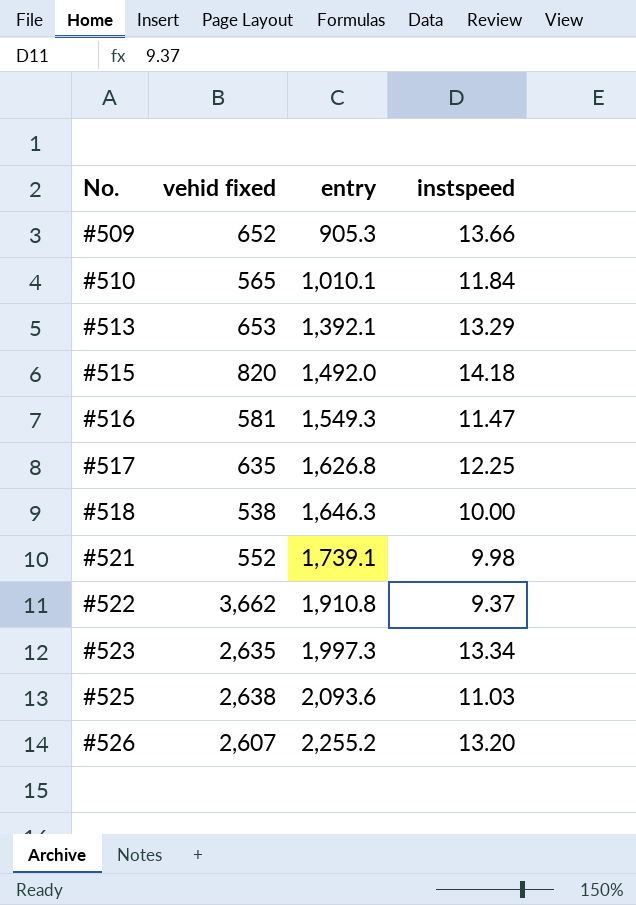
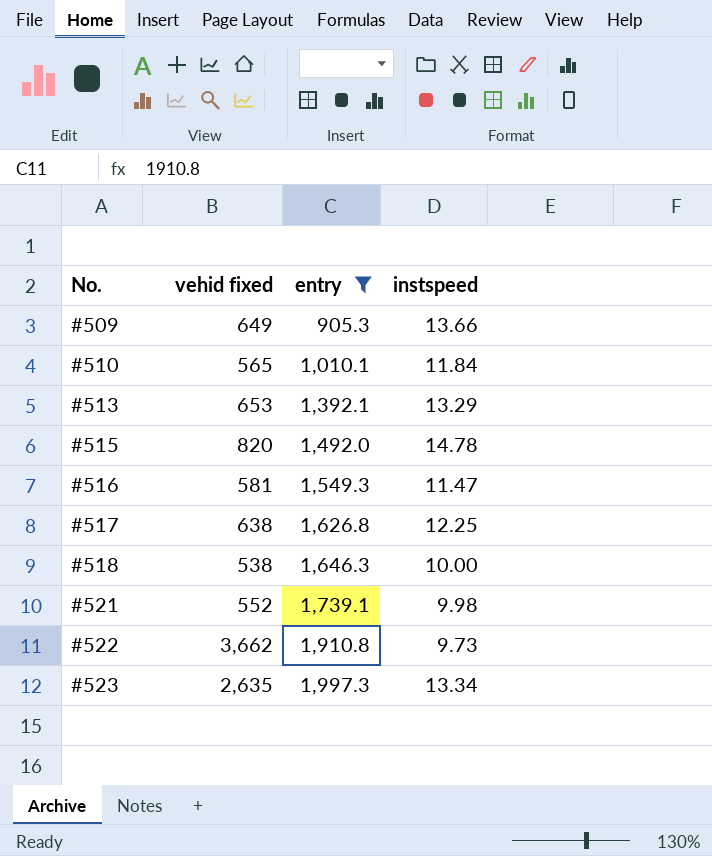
filter: none -> entry <= 1,997.3
#509 | vehid fixed: 652 -> 649
#515 | instspeed: 14.18 -> 14.78
#517 | vehid fixed: 635 -> 638
#522 | instspeed: 9.37 -> 9.73

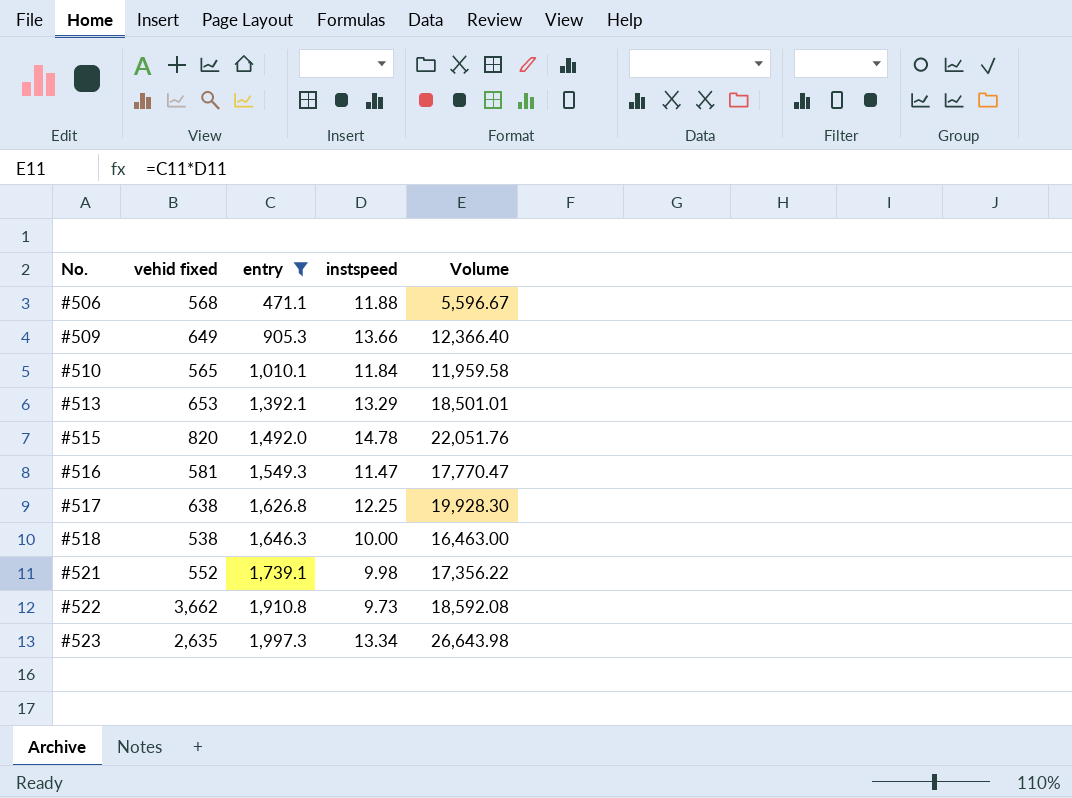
column Volume | formula: none -> [entry] * [instspeed]
row #506: none -> 568 | 471.1 | 11.88 | 5,596.67

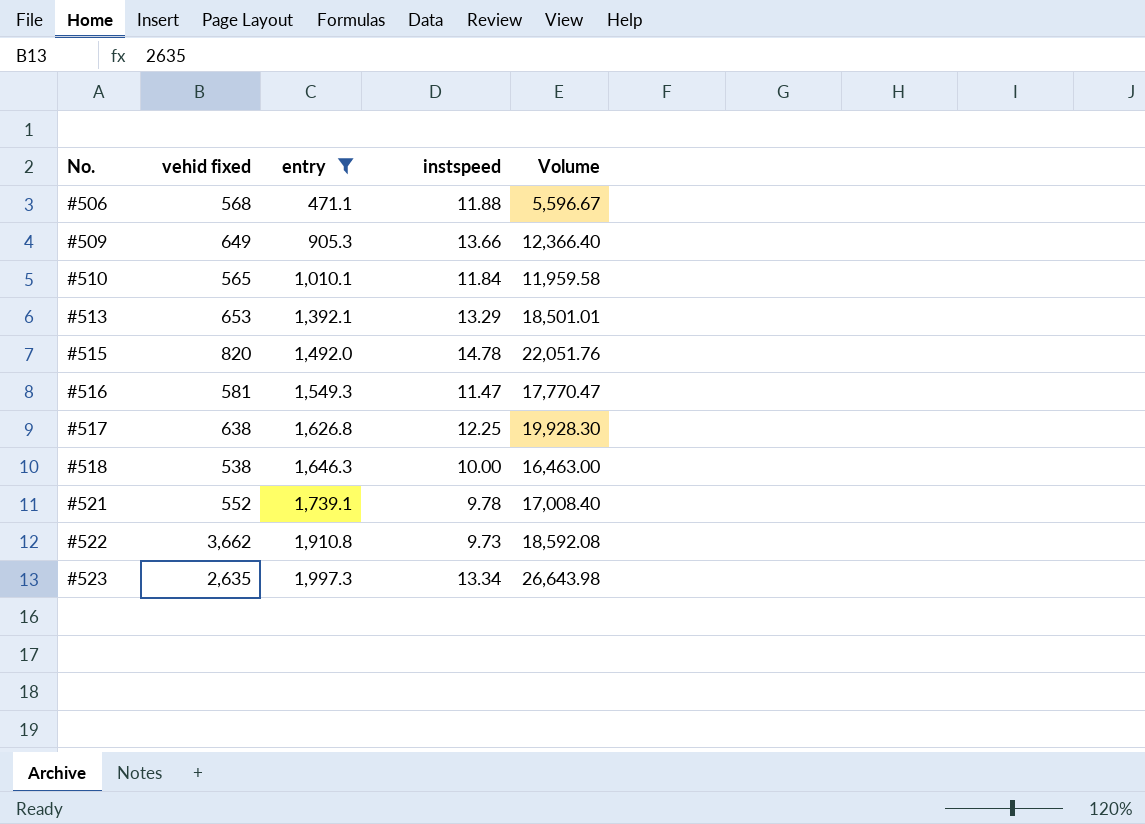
#521 | instspeed: 9.98 -> 9.78
#521 | Volume: 17,356.22 -> 17,008.40

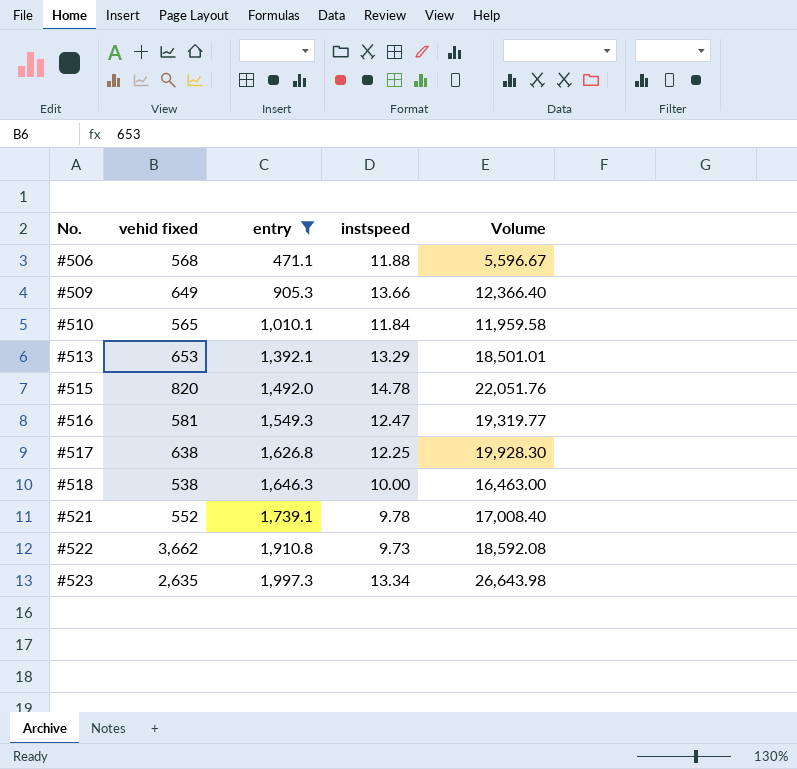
#516 | instspeed: 11.47 -> 12.47
#516 | Volume: 17,770.47 -> 19,319.77

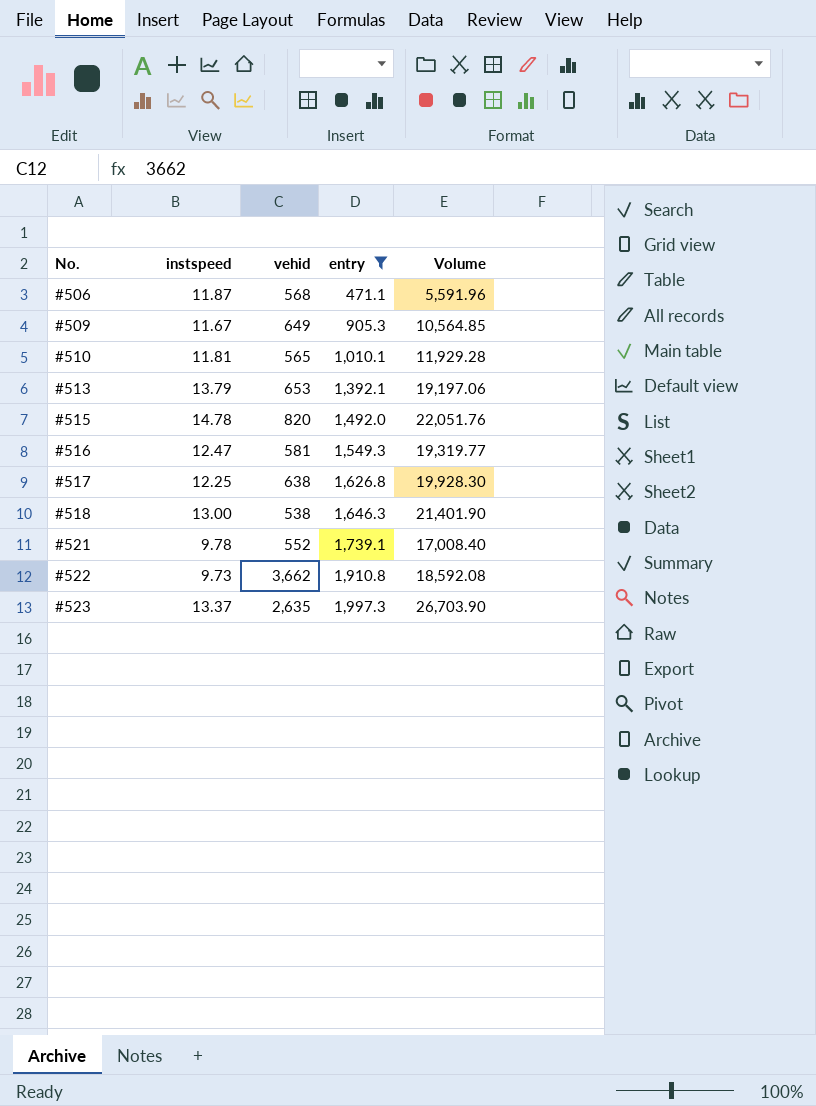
column instspeed | position: 4 -> 2
column name: vehid fixed -> vehid
#506 | instspeed: 11.88 -> 11.87
#506 | Volume: 5,596.67 -> 5,591.96
#509 | instspeed: 13.66 -> 11.67
#509 | Volume: 12,366.40 -> 10,564.85
#510 | instspeed: 11.84 -> 11.81
#510 | Volume: 11,959.58 -> 11,929.28
#513 | instspeed: 13.29 -> 13.79
#513 | Volume: 18,501.01 -> 19,197.06
#518 | instspeed: 10.00 -> 13.00
#518 | Volume: 16,463.00 -> 21,401.90
#523 | instspeed: 13.34 -> 13.37
#523 | Volume: 26,643.98 -> 26,703.90

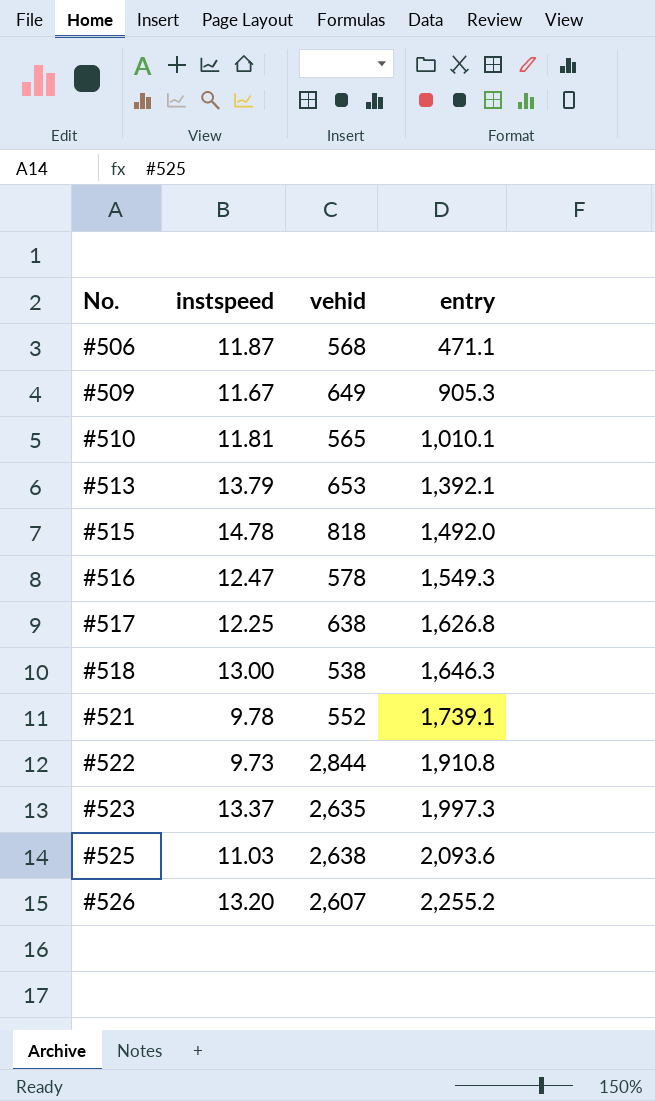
filter: entry <= 1,997.3 -> none
column Volume | formula: [instspeed] * [entry] -> none
#515 | vehid: 820 -> 818
#516 | vehid: 581 -> 578
#522 | vehid: 3,662 -> 2,844

